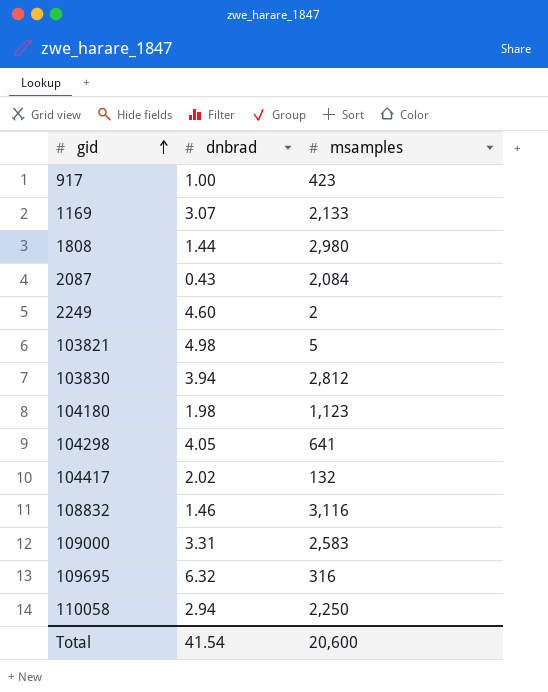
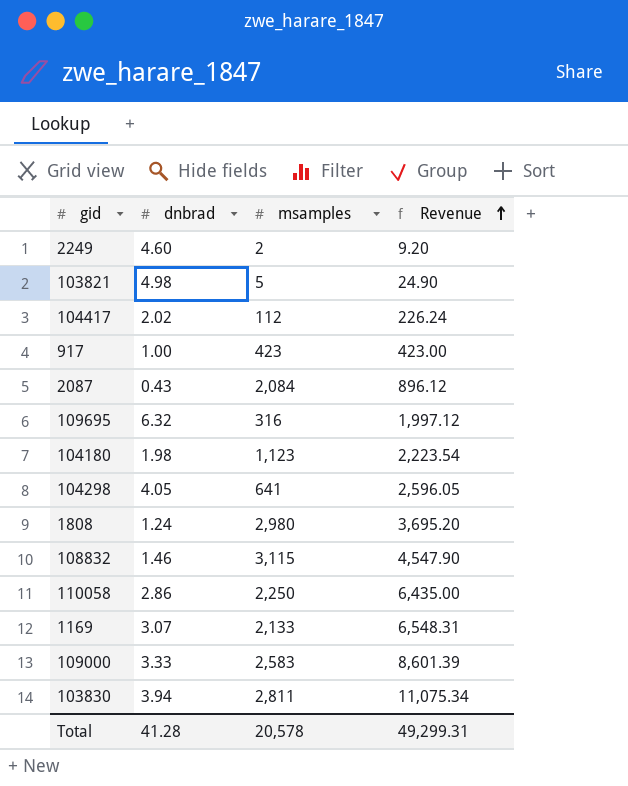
row order: gid ascending -> Revenue ascending
column Revenue | formula: none -> [dnbrad] * [msamples]
104417 | msamples: 132 -> 112
1808 | dnbrad: 1.44 -> 1.24
108832 | msamples: 3,116 -> 3,115
110058 | dnbrad: 2.94 -> 2.86
109000 | dnbrad: 3.31 -> 3.33
103830 | msamples: 2,812 -> 2,811
Total | dnbrad: 41.54 -> 41.28
Total | msamples: 20,600 -> 20,578

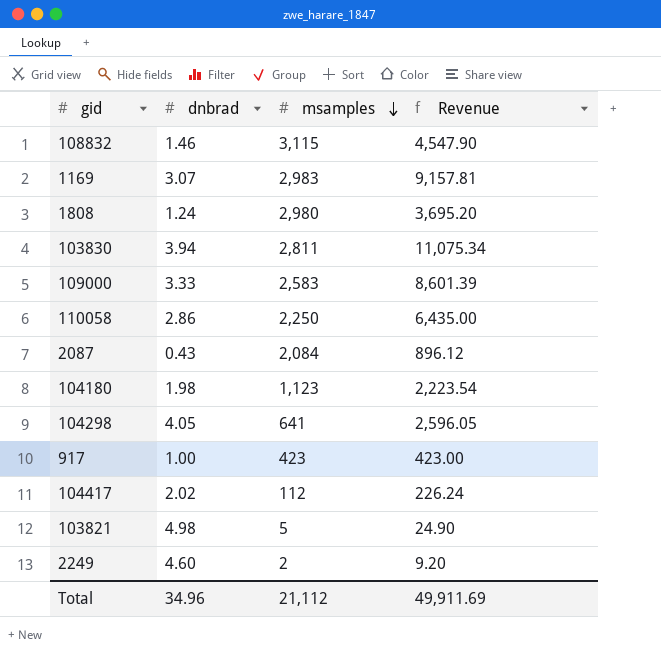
row order: Revenue ascending -> msamples descending
row 109695: 6.32 | 316 | 1,997.12 -> none
1169 | msamples: 2,133 -> 2,983
1169 | Revenue: 6,548.31 -> 9,157.81
Total | dnbrad: 41.28 -> 34.96
Total | msamples: 20,578 -> 21,112
Total | Revenue: 49,299.31 -> 49,911.69

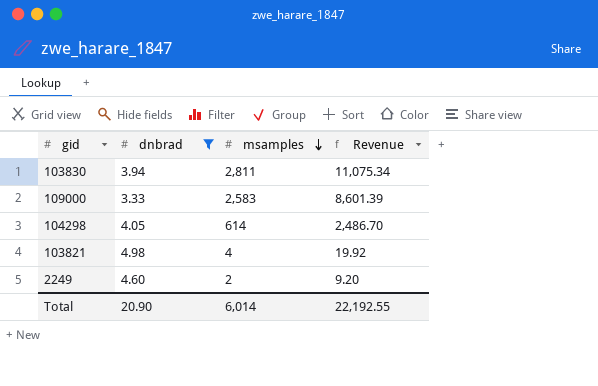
filter: none -> dnbrad >= 3.33
104298 | msamples: 641 -> 614
104298 | Revenue: 2,596.05 -> 2,486.70
103821 | msamples: 5 -> 4
103821 | Revenue: 24.90 -> 19.92
Total | dnbrad: 34.96 -> 20.90
Total | msamples: 21,112 -> 6,014
Total | Revenue: 49,911.69 -> 22,192.55

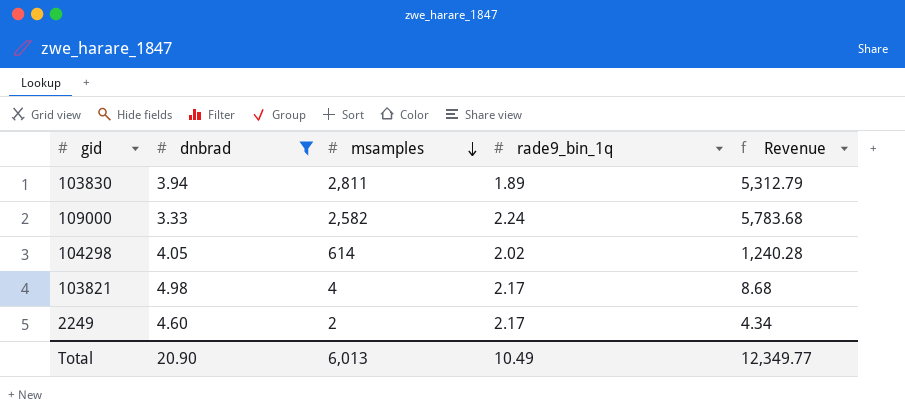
column rade9_bin_1q | position: none -> 4
column Revenue | formula: [dnbrad] * [msamples] -> [msamples] * [rade9_bin_1q]
109000 | msamples: 2,583 -> 2,582
Total | msamples: 6,014 -> 6,013
Total | Revenue: 22,192.55 -> 12,349.77

